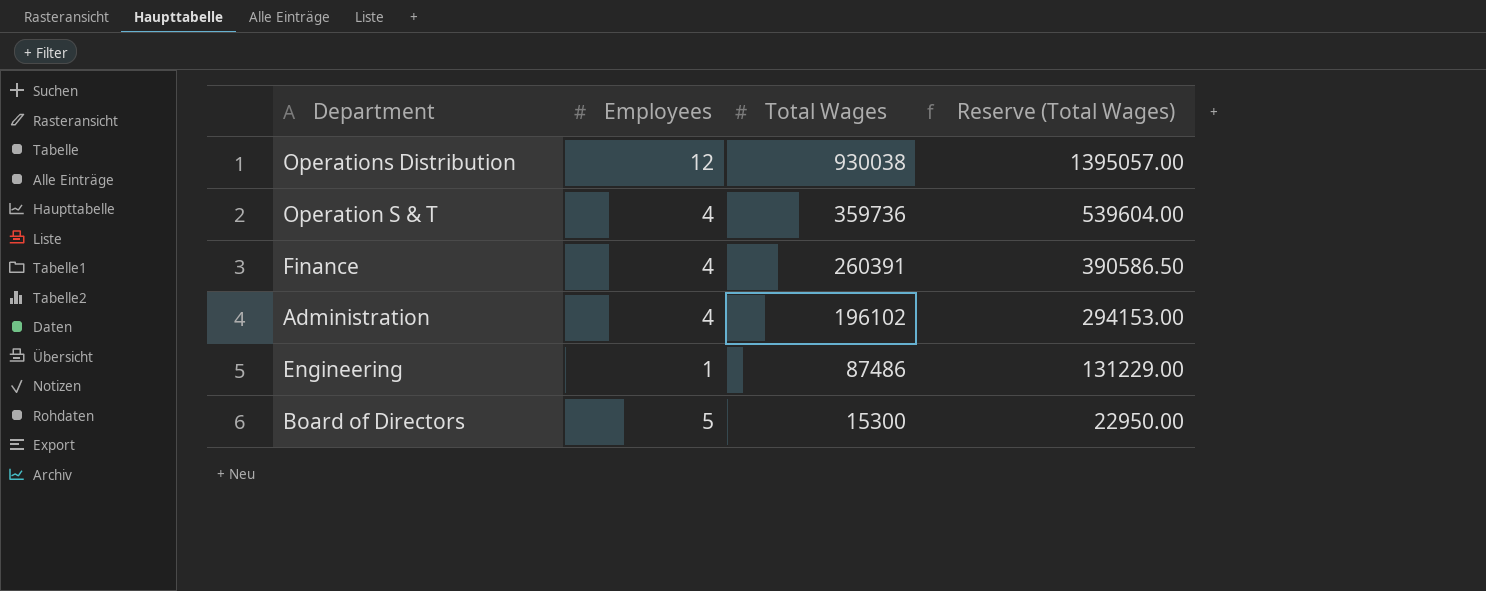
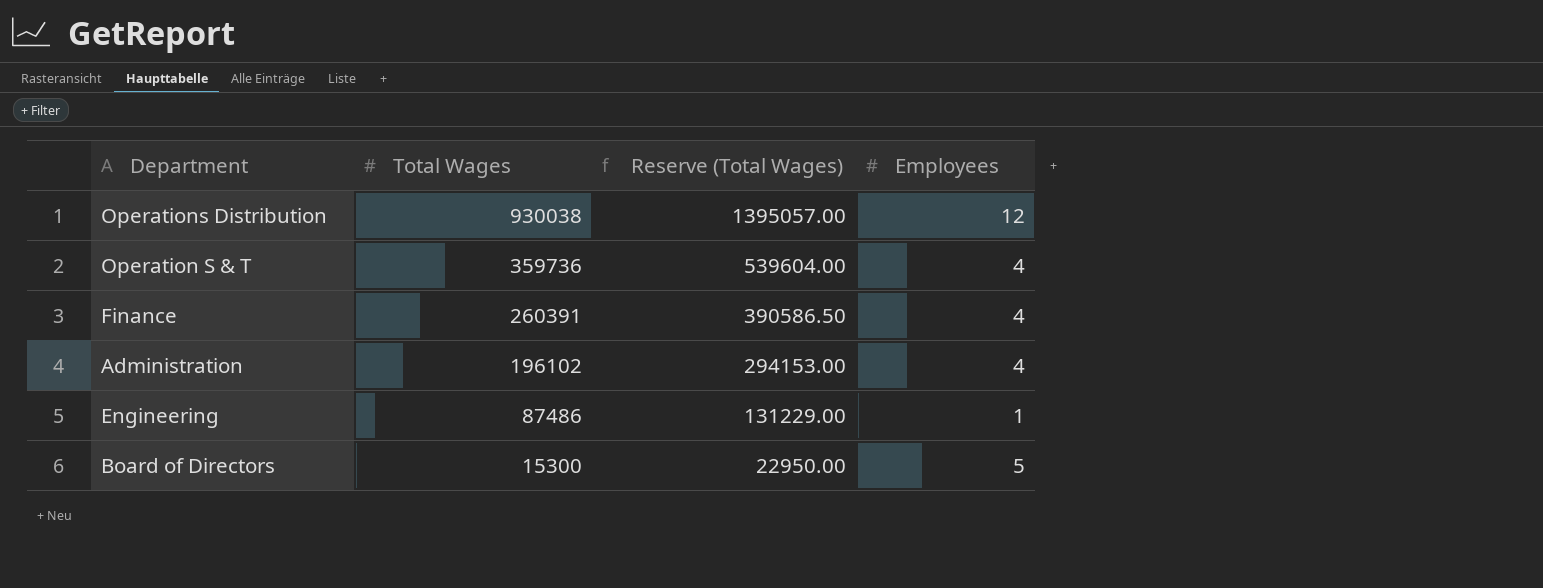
column Employees | position: 2 -> 4

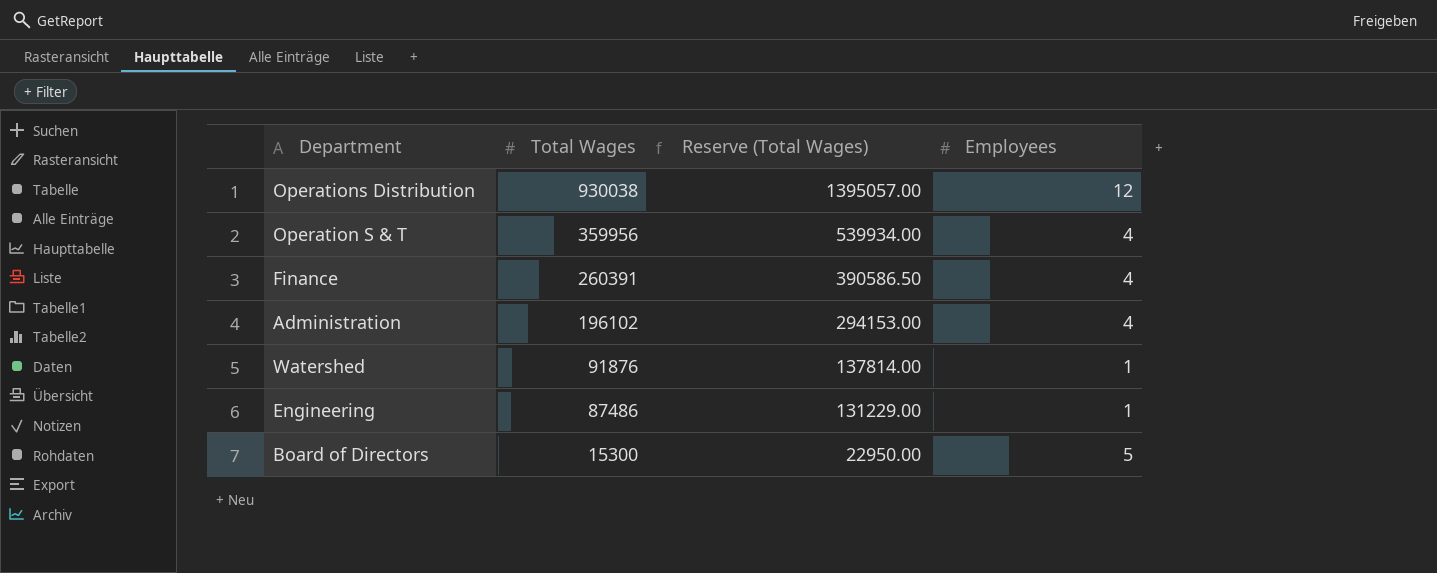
Operation S & T | Total Wages: 359736 -> 359956
Operation S & T | Reserve (Total Wages): 539604.00 -> 539934.00
row Watershed: none -> 91876 | 137814.00 | 1

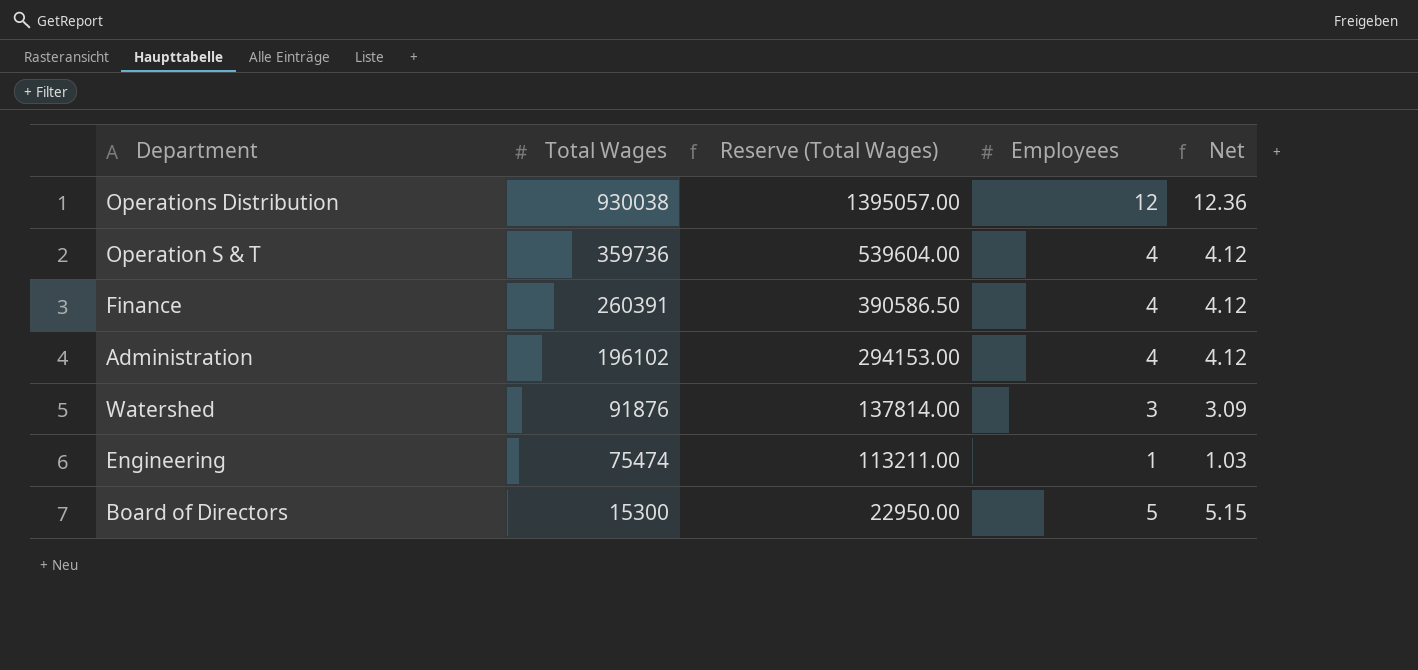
column Net | formula: none -> [Employees] * 1.03
Operation S & T | Total Wages: 359956 -> 359736
Operation S & T | Reserve (Total Wages): 539934.00 -> 539604.00
Watershed | Employees: 1 -> 3
Engineering | Total Wages: 87486 -> 75474
Engineering | Reserve (Total Wages): 131229.00 -> 113211.00

